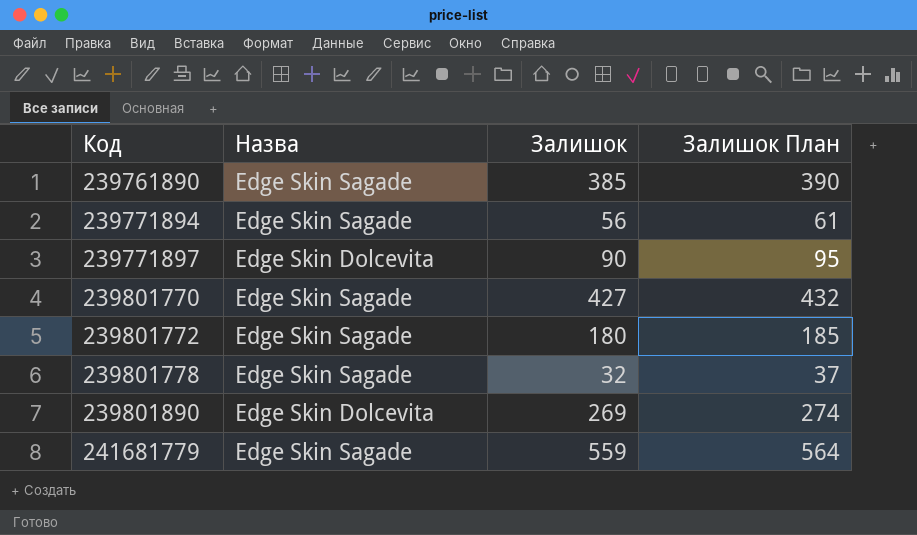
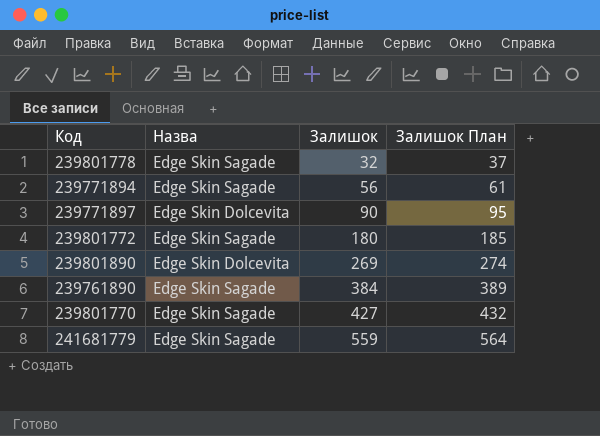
row order: Код ascending -> Залишок ascending
239761890 | Залишок: 385 -> 384
239761890 | Залишок План: 390 -> 389

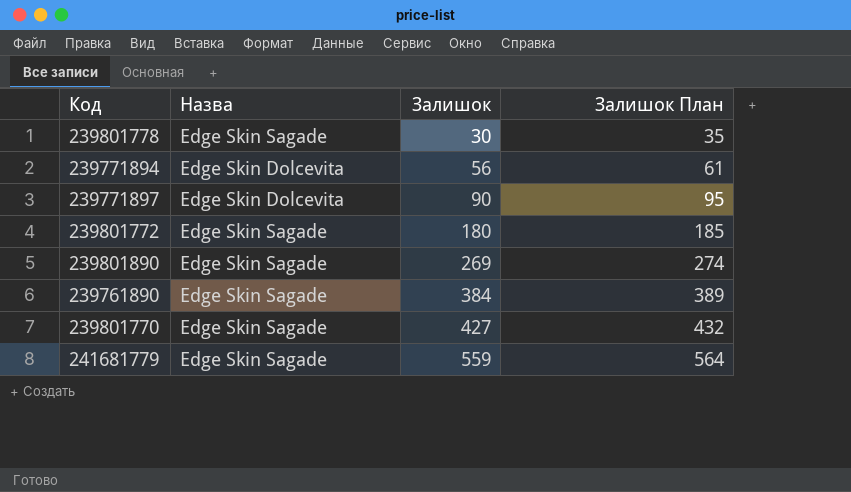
239801778 | Залишок: 32 -> 30
239801778 | Залишок План: 37 -> 35
239771894 | Назва: Edge Skin Sagade -> Edge Skin Dolcevita
239801890 | Назва: Edge Skin Dolcevita -> Edge Skin Sagade

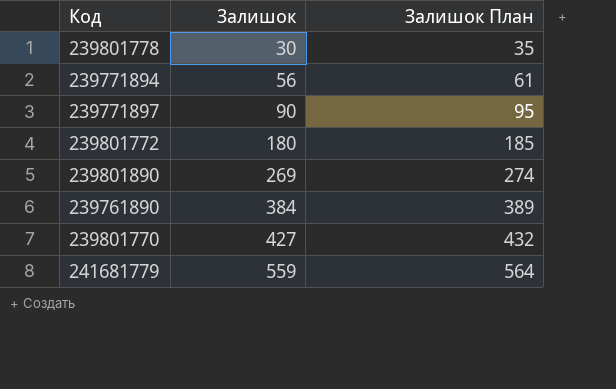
column Назва | position: 2 -> none

